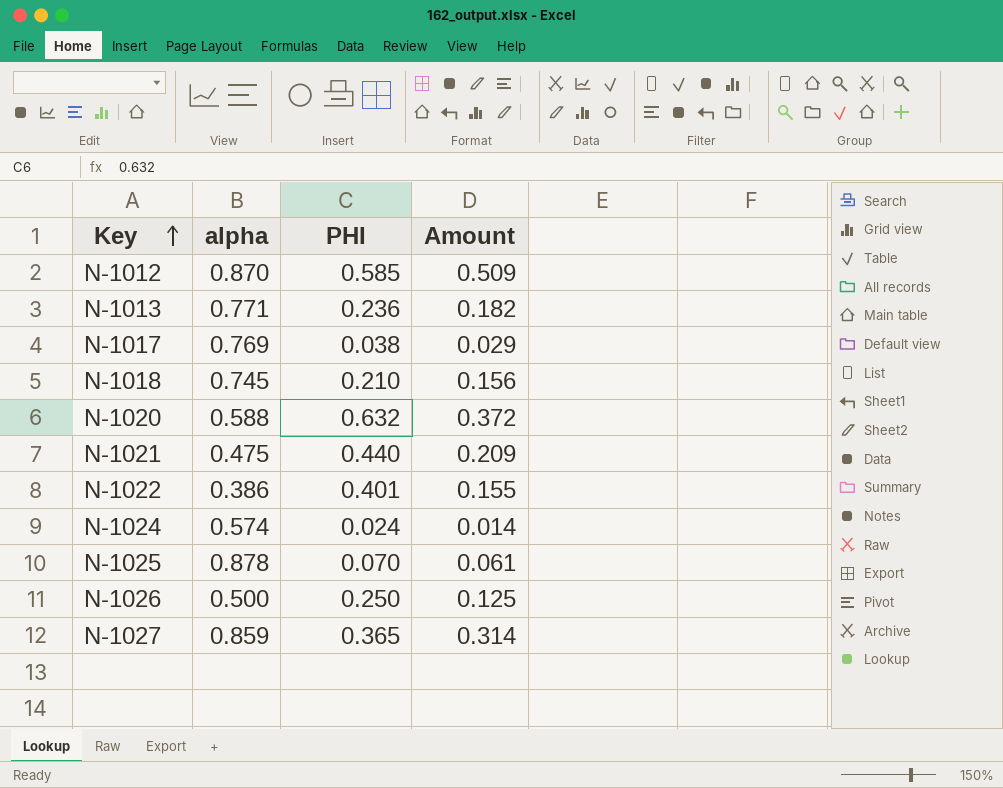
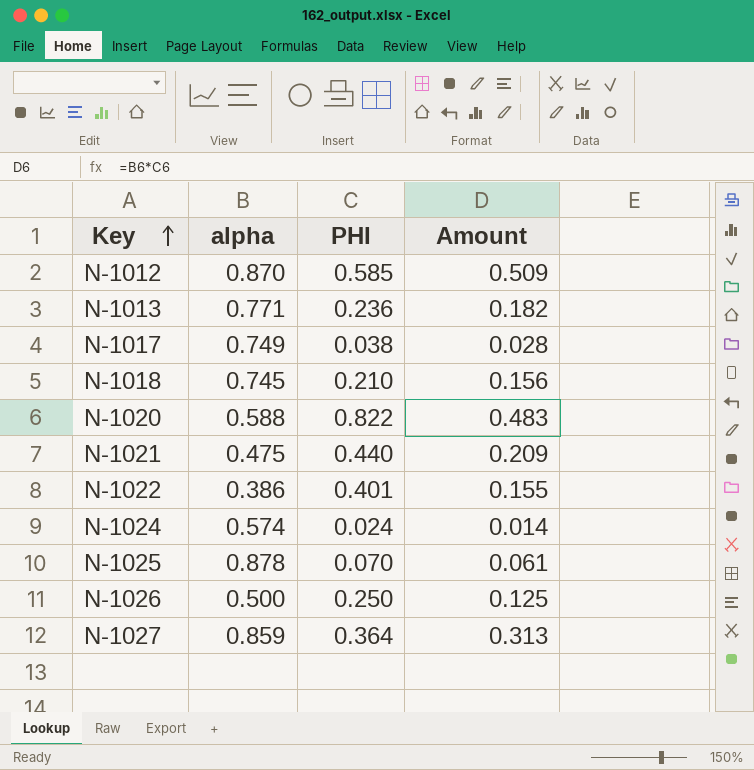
N-1017 | alpha: 0.769 -> 0.749
N-1017 | Amount: 0.029 -> 0.028
N-1020 | PHI: 0.632 -> 0.822
N-1020 | Amount: 0.372 -> 0.483
N-1027 | PHI: 0.365 -> 0.364
N-1027 | Amount: 0.314 -> 0.313

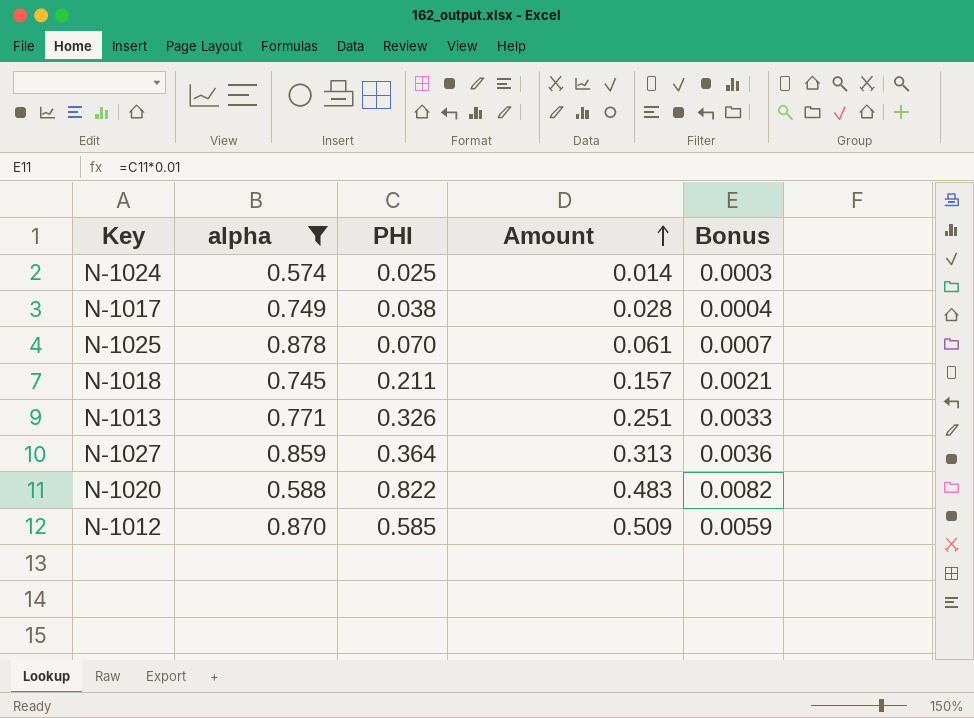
filter: none -> alpha >= 0.574
row order: Key ascending -> Amount ascending
column Bonus | formula: none -> [PHI] * 0.01
N-1024 | PHI: 0.024 -> 0.025
N-1018 | PHI: 0.210 -> 0.211
N-1018 | Amount: 0.156 -> 0.157
N-1013 | PHI: 0.236 -> 0.326
N-1013 | Amount: 0.182 -> 0.251

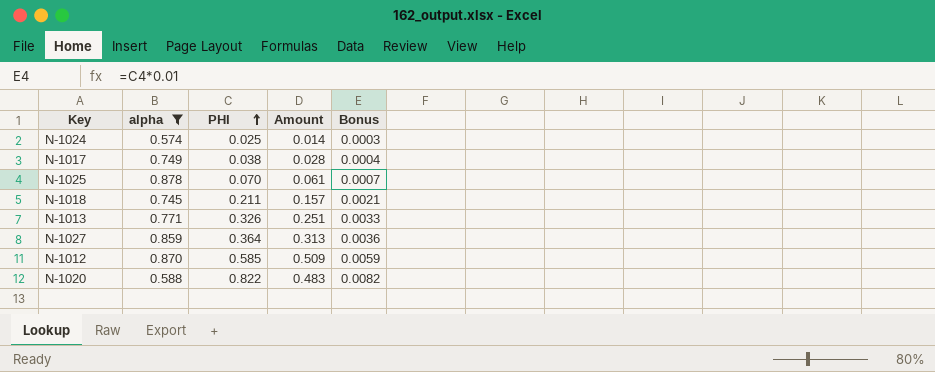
row order: Amount ascending -> PHI ascending

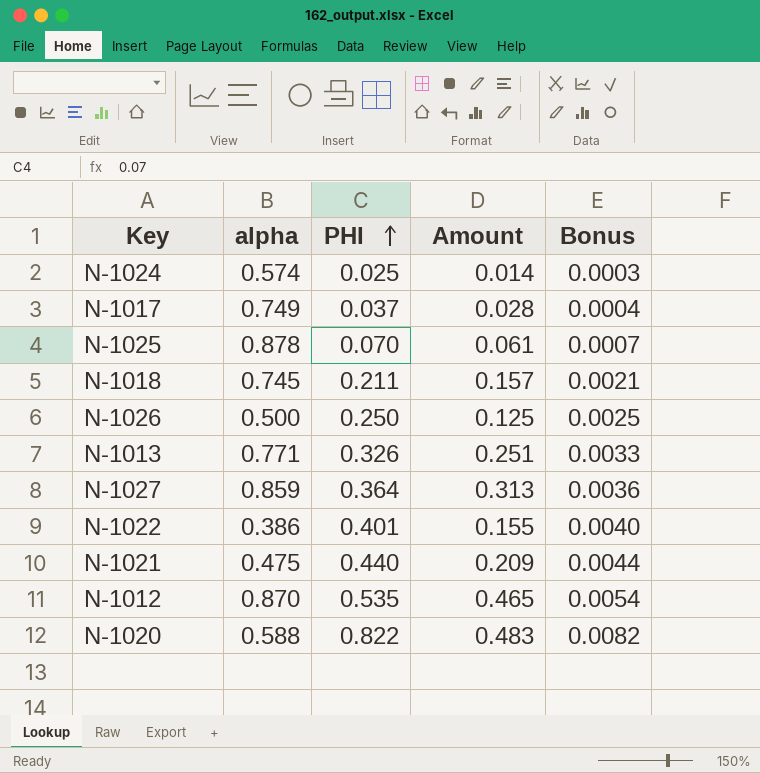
filter: alpha >= 0.574 -> none
N-1017 | PHI: 0.038 -> 0.037
N-1012 | PHI: 0.585 -> 0.535
N-1012 | Amount: 0.509 -> 0.465
N-1012 | Bonus: 0.0059 -> 0.0054

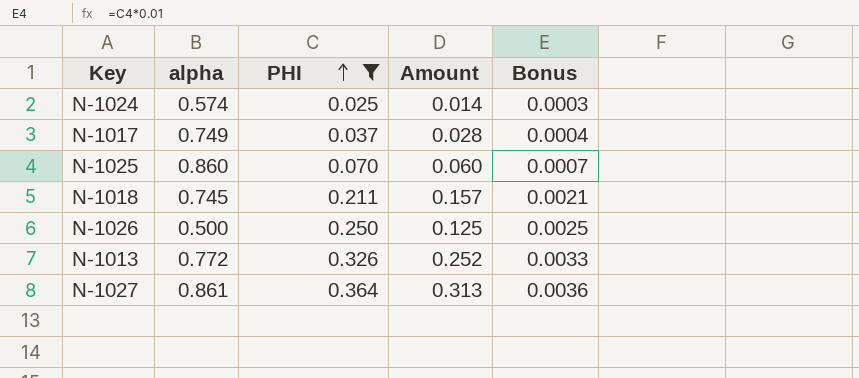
filter: none -> PHI <= 0.364
N-1025 | alpha: 0.878 -> 0.860
N-1025 | Amount: 0.061 -> 0.060
N-1013 | alpha: 0.771 -> 0.772
N-1013 | Amount: 0.251 -> 0.252
N-1027 | alpha: 0.859 -> 0.861

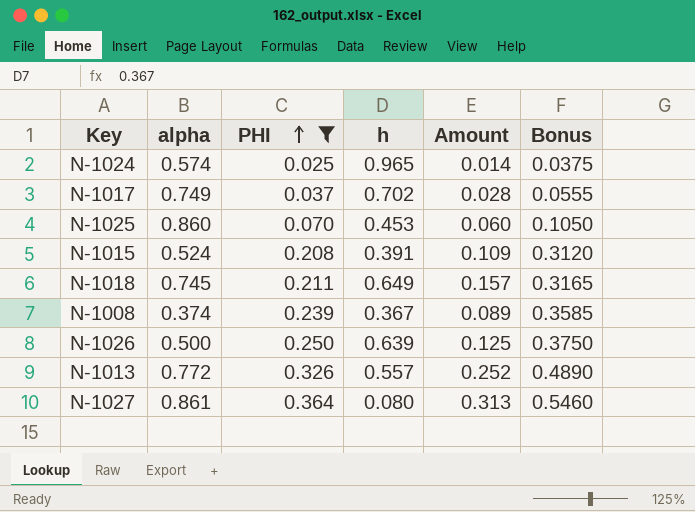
column h | position: none -> 4
column Bonus | formula: [PHI] * 0.01 -> [PHI] * 1.5
row N-1015: none -> 0.524 | 0.208 | 0.391 | 0.109 | 0.3120
row N-1008: none -> 0.374 | 0.239 | 0.367 | 0.089 | 0.3585

